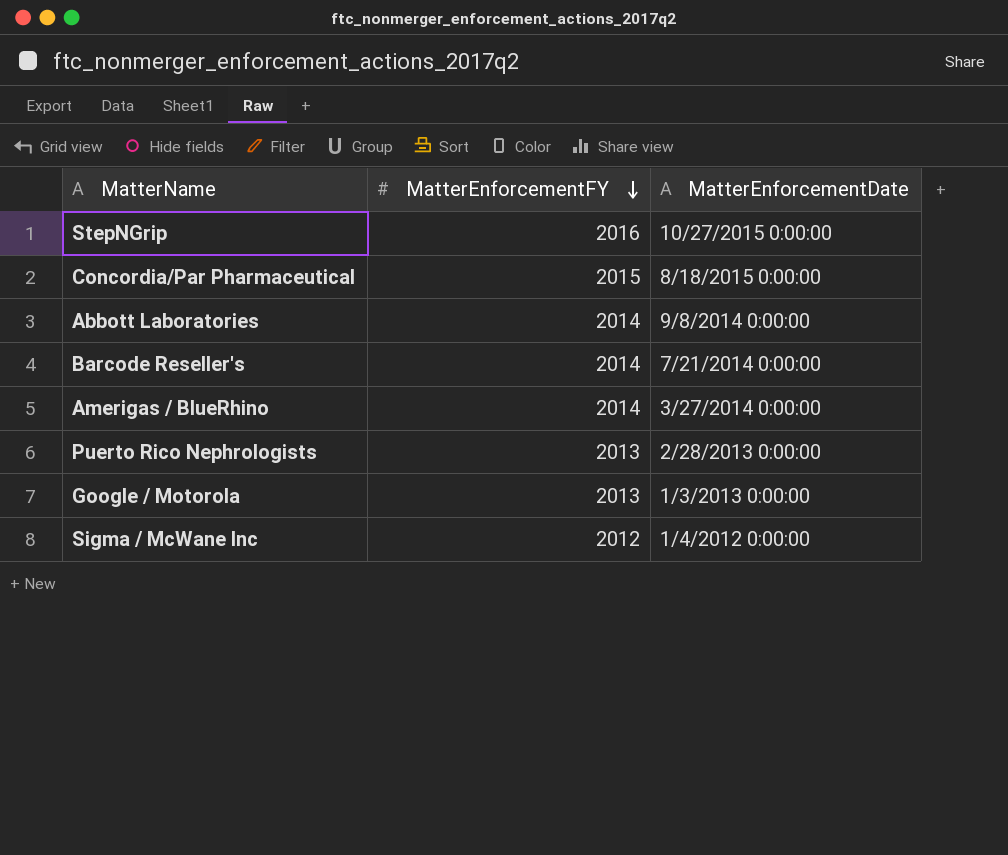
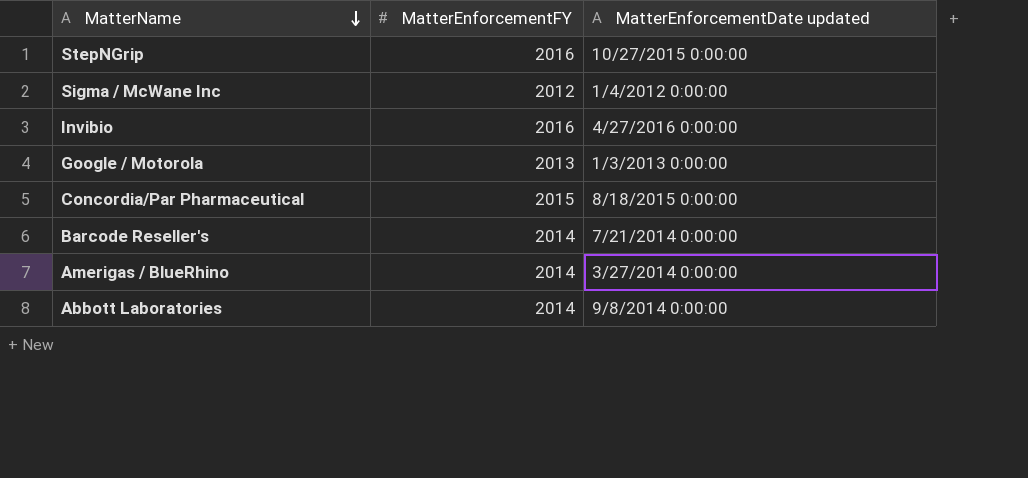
row order: MatterEnforcementFY descending -> MatterName descending
column name: MatterEnforcementDate -> MatterEnforcementDate updated
row Puerto Rico Nephrologists: 2013 | 2/28/2013 0:00:00 -> none
row Invibio: none -> 2016 | 4/27/2016 0:00:00

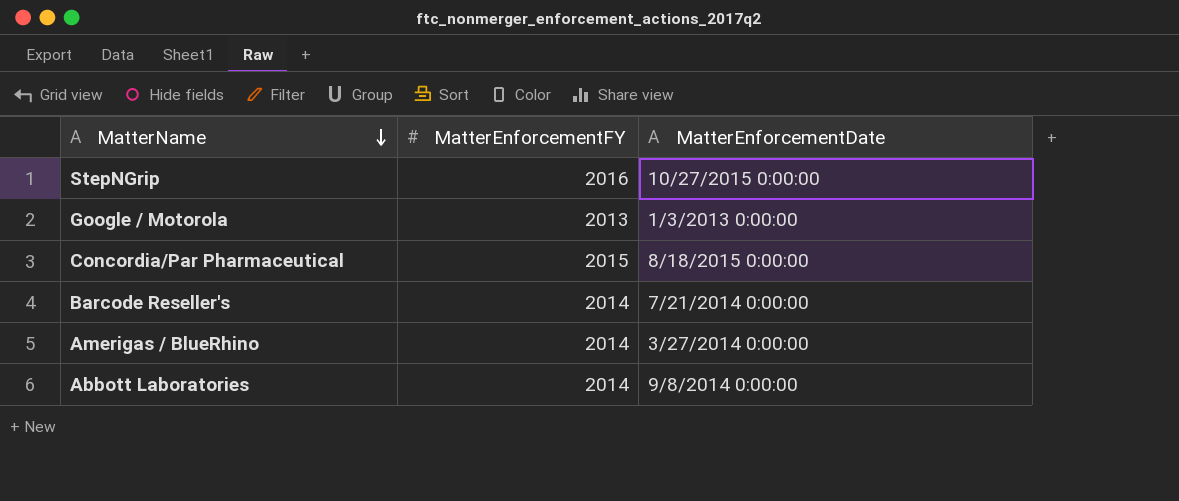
column name: MatterEnforcementDate updated -> MatterEnforcementDate
row Sigma / McWane Inc: 2012 | 1/4/2012 0:00:00 -> none
row Invibio: 2016 | 4/27/2016 0:00:00 -> none

